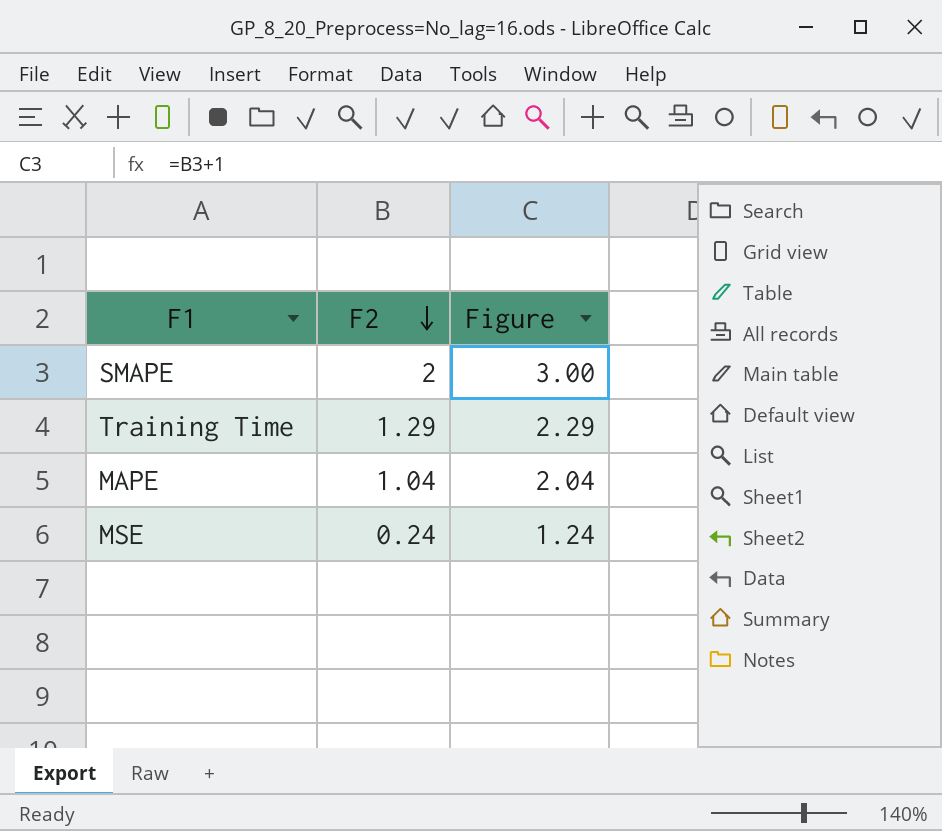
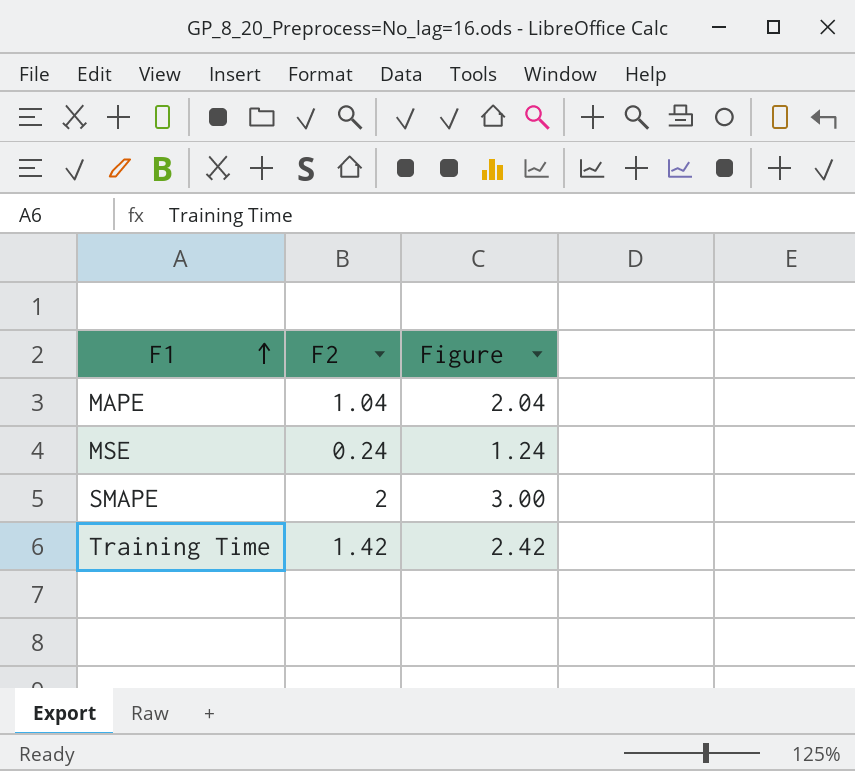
row order: F2 descending -> F1 ascending
Training Time | F2: 1.29 -> 1.42
Training Time | Figure: 2.29 -> 2.42

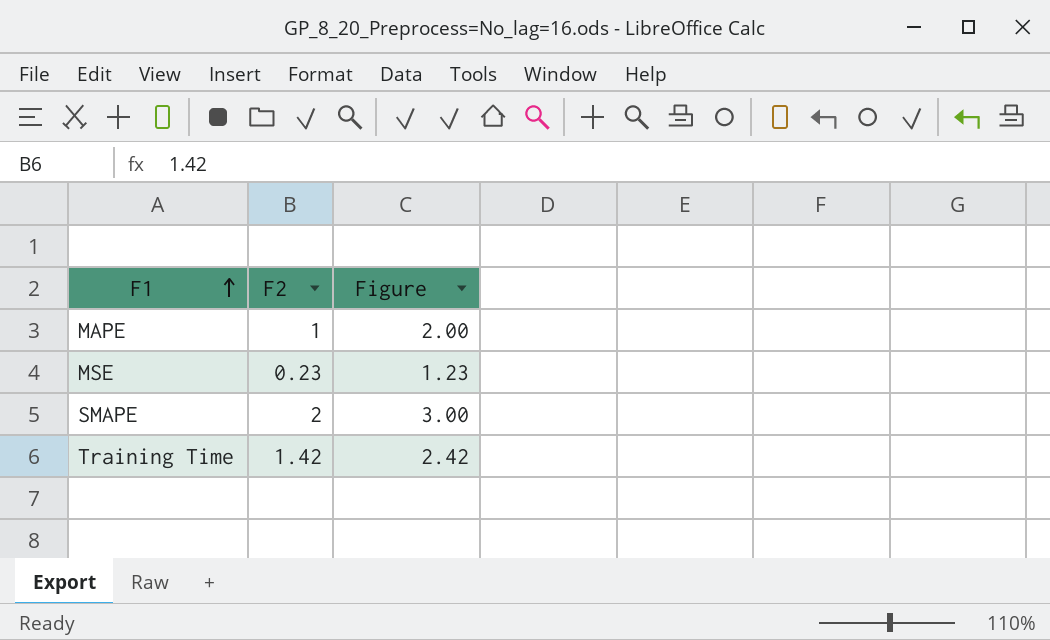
MAPE | F2: 1.04 -> 1
MAPE | Figure: 2.04 -> 2.00
MSE | F2: 0.24 -> 0.23
MSE | Figure: 1.24 -> 1.23

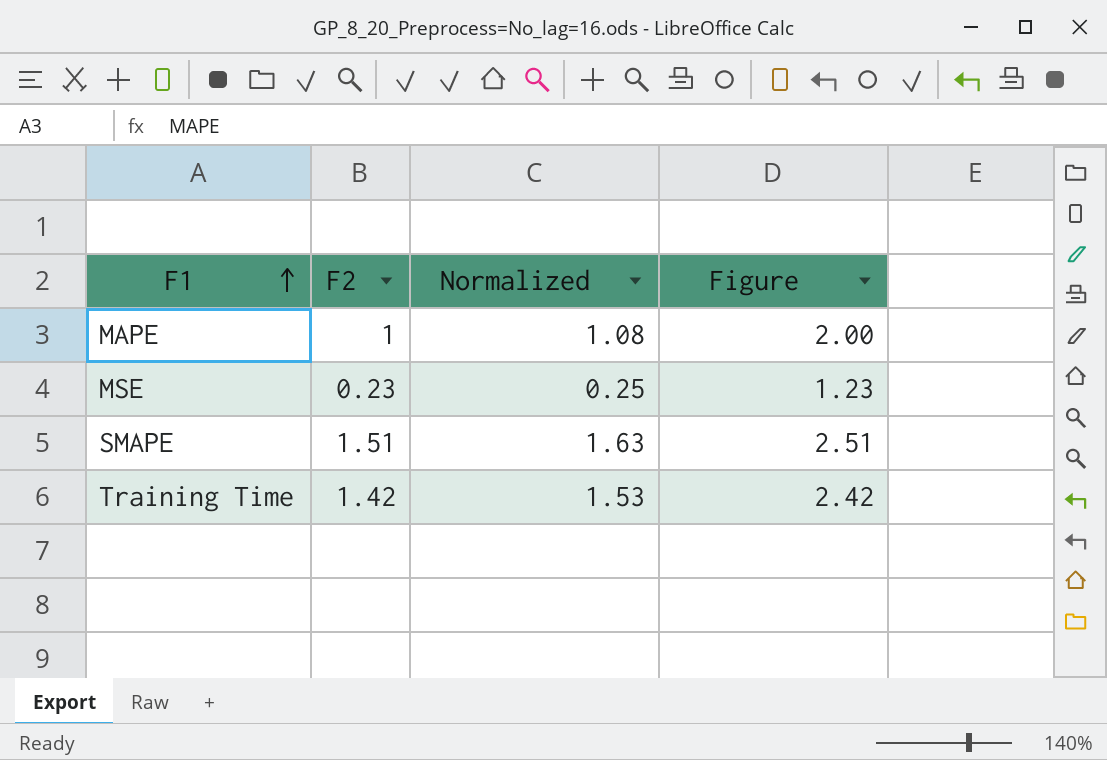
column Normalized | formula: none -> [F2] * 1.08
SMAPE | F2: 2 -> 1.51
SMAPE | Figure: 3.00 -> 2.51

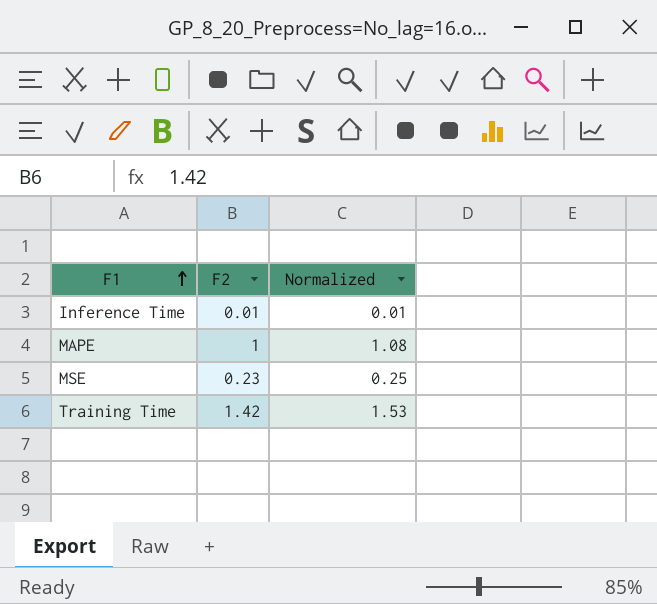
column Figure | formula: [F2] + 1 -> none
row SMAPE: 1.51 | 1.63 | 2.51 -> none
row Inference Time: none -> 0.01 | 0.01

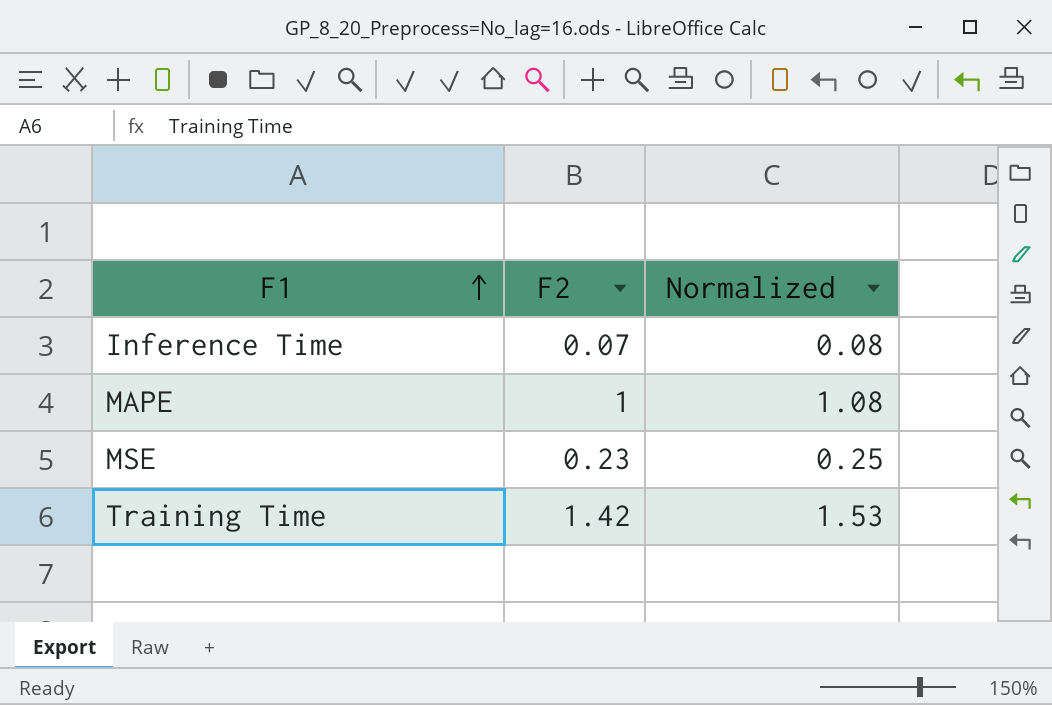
Inference Time | F2: 0.01 -> 0.07
Inference Time | Normalized: 0.01 -> 0.08

